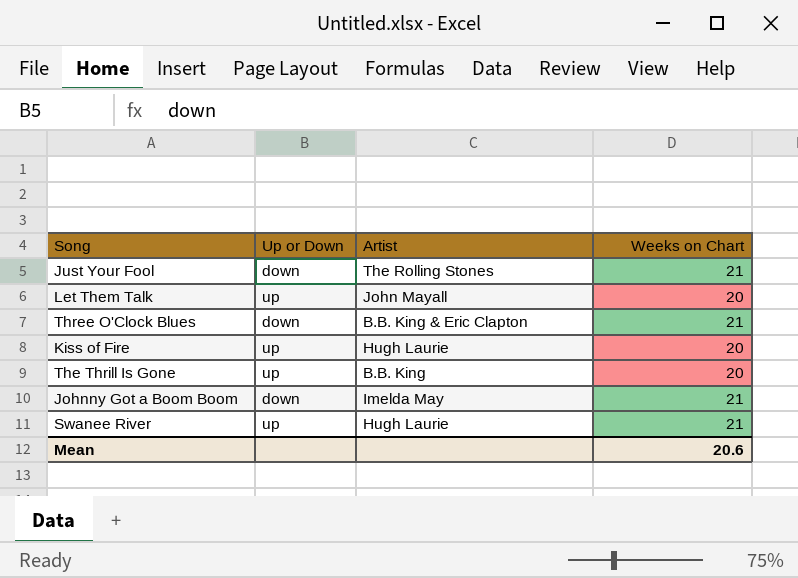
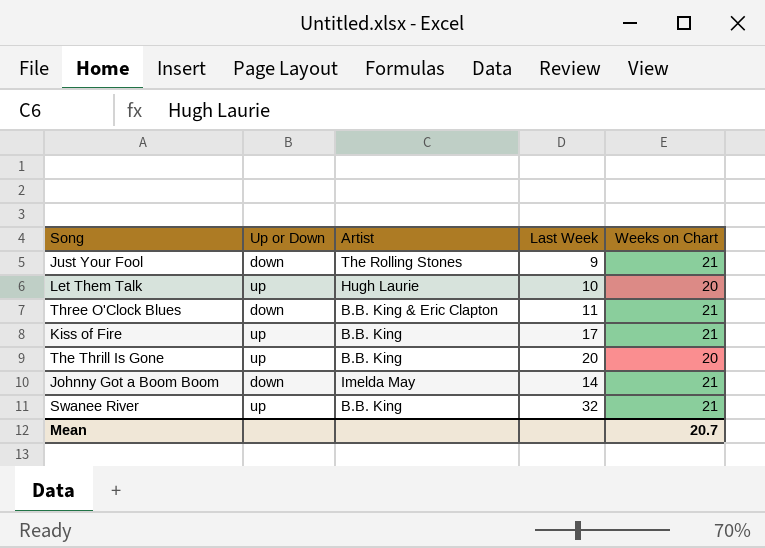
column Last Week | position: none -> 4
Let Them Talk | Artist: John Mayall -> Hugh Laurie
Kiss of Fire | Artist: Hugh Laurie -> B.B. King
Kiss of Fire | Weeks on Chart: 20 -> 21
Swanee River | Artist: Hugh Laurie -> B.B. King
Mean | Weeks on Chart: 20.6 -> 20.7

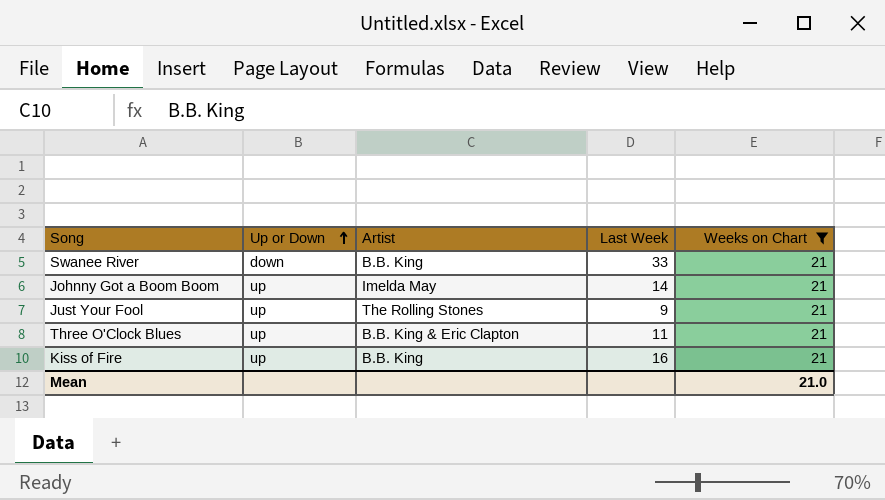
filter: none -> Weeks on Chart = 21
row order: none -> Up or Down ascending
Swanee River | Up or Down: up -> down
Swanee River | Last Week: 32 -> 33
Johnny Got a Boom Boom | Up or Down: down -> up
Just Your Fool | Up or Down: down -> up
Three O'Clock Blues | Up or Down: down -> up
Kiss of Fire | Last Week: 17 -> 16
Mean | Weeks on Chart: 20.7 -> 21.0

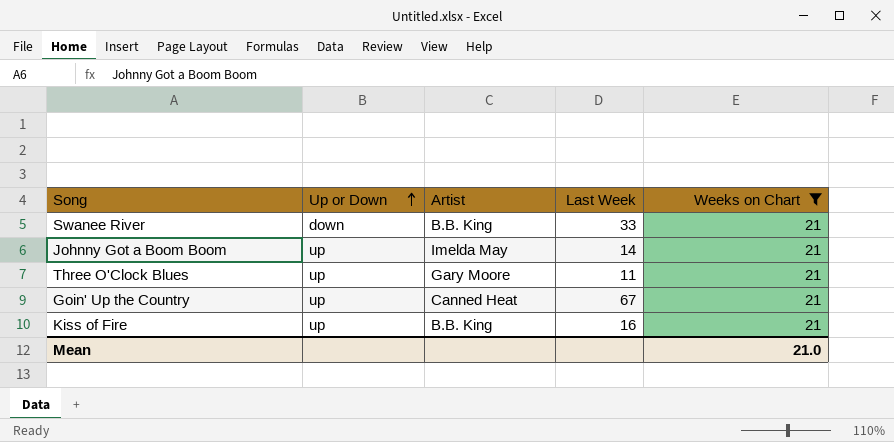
row Just Your Fool: up | The Rolling Stones | 9 | 21 -> none
Three O'Clock Blues | Artist: B.B. King & Eric Clapton -> Gary Moore
row Goin' Up the Country: none -> up | Canned Heat | 67 | 21

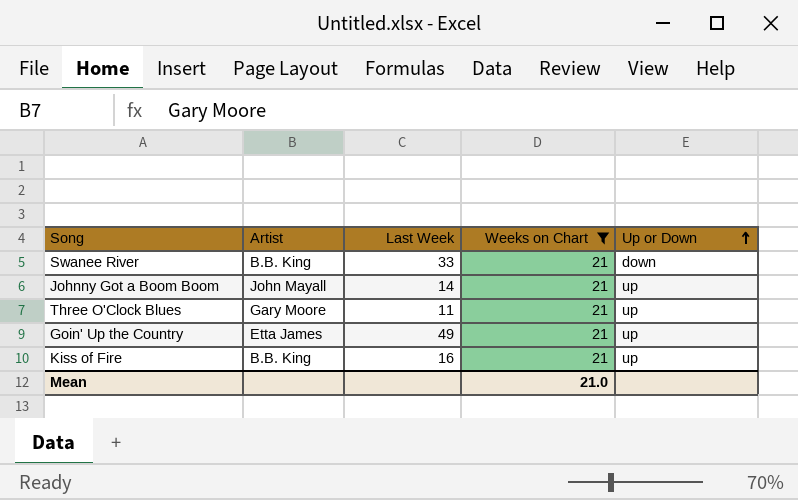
column Up or Down | position: 2 -> 5
Johnny Got a Boom Boom | Artist: Imelda May -> John Mayall
Goin' Up the Country | Artist: Canned Heat -> Etta James
Goin' Up the Country | Last Week: 67 -> 49

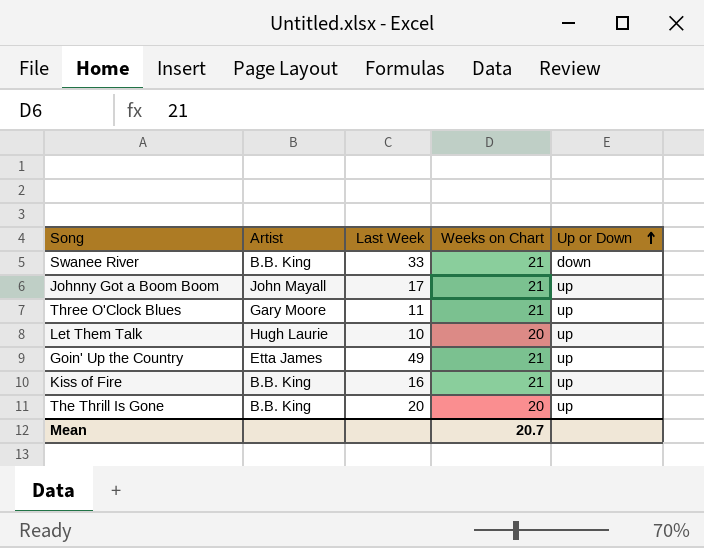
filter: Weeks on Chart = 21 -> none
Johnny Got a Boom Boom | Last Week: 14 -> 17
Mean | Weeks on Chart: 21.0 -> 20.7

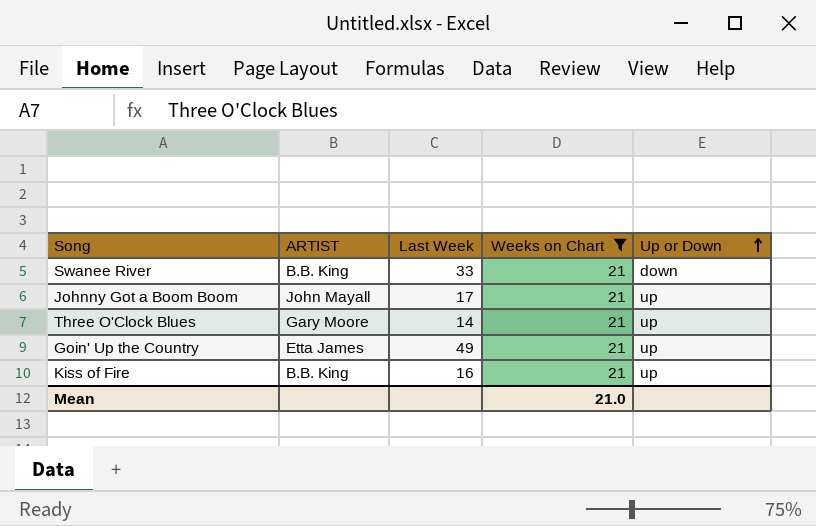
filter: none -> Weeks on Chart = 21
column name: Artist -> ARTIST
Three O'Clock Blues | Last Week: 11 -> 14
Mean | Weeks on Chart: 20.7 -> 21.0

